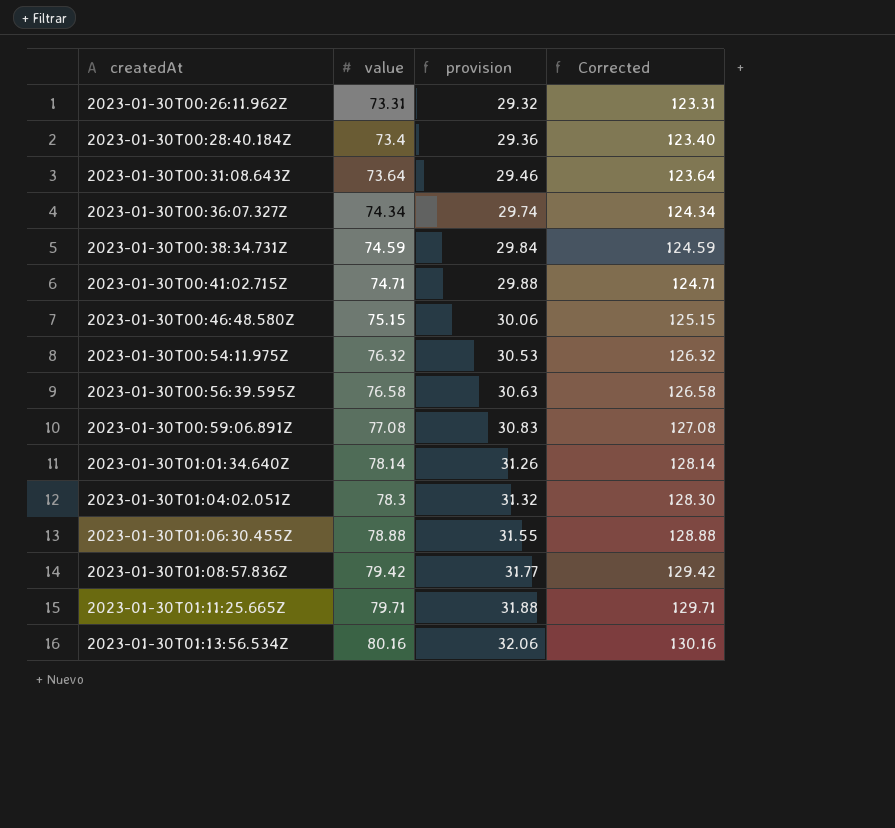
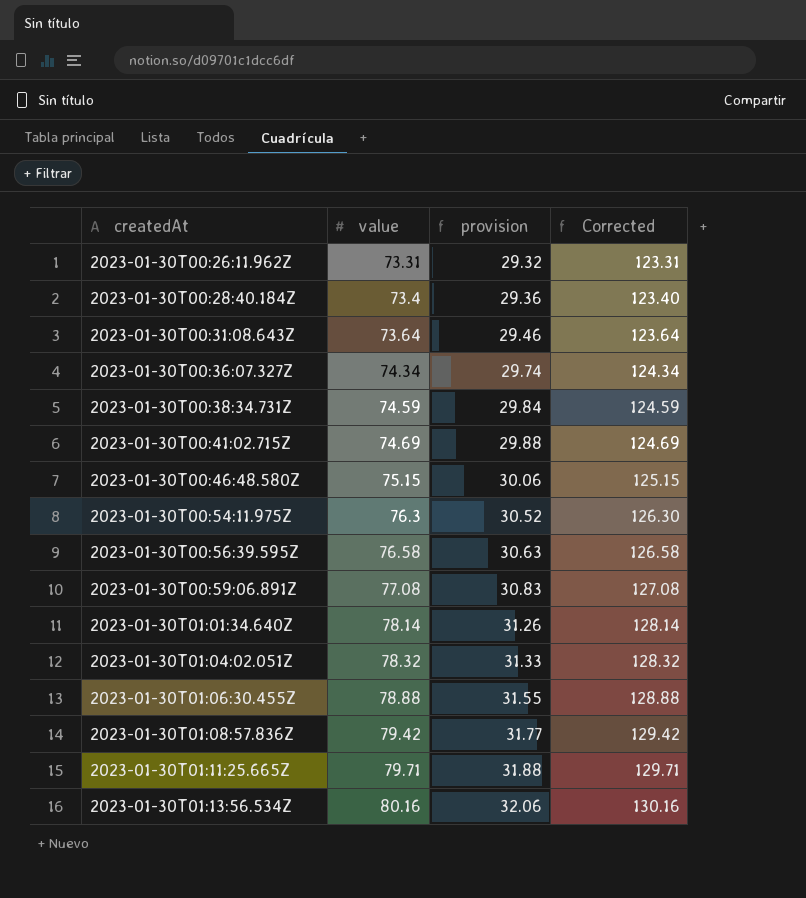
2023-01-30T00:41:02.715Z | value: 74.71 -> 74.69
2023-01-30T00:41:02.715Z | Corrected: 124.71 -> 124.69
2023-01-30T00:54:11.975Z | value: 76.32 -> 76.3
2023-01-30T00:54:11.975Z | provision: 30.53 -> 30.52
2023-01-30T00:54:11.975Z | Corrected: 126.32 -> 126.30
2023-01-30T01:04:02.051Z | value: 78.3 -> 78.32
2023-01-30T01:04:02.051Z | provision: 31.32 -> 31.33
2023-01-30T01:04:02.051Z | Corrected: 128.30 -> 128.32

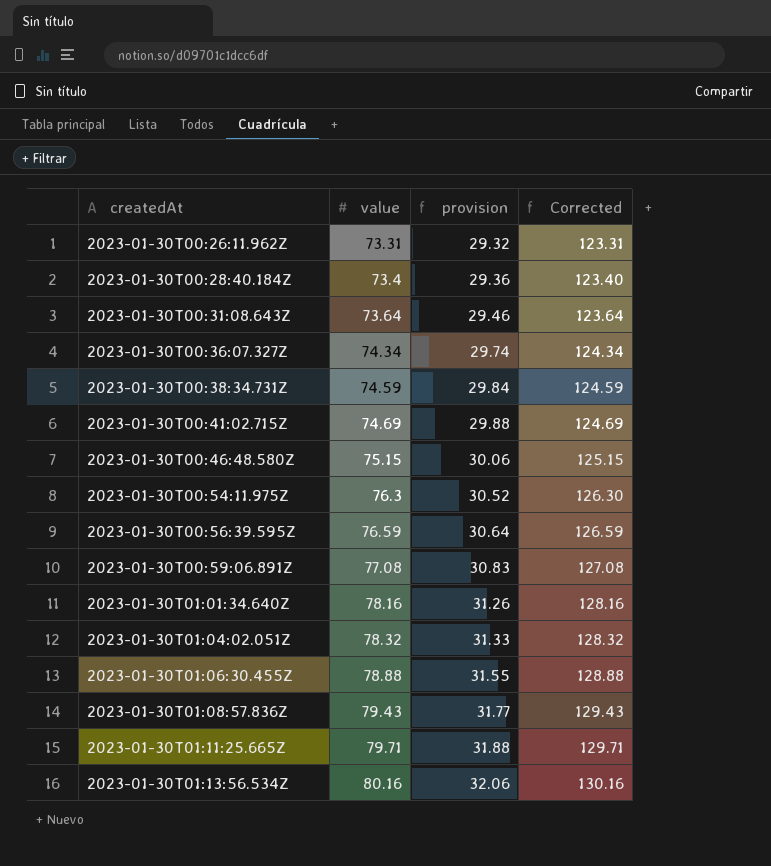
2023-01-30T00:56:39.595Z | value: 76.58 -> 76.59
2023-01-30T00:56:39.595Z | provision: 30.63 -> 30.64
2023-01-30T00:56:39.595Z | Corrected: 126.58 -> 126.59
2023-01-30T01:01:34.640Z | value: 78.14 -> 78.16
2023-01-30T01:01:34.640Z | Corrected: 128.14 -> 128.16
2023-01-30T01:08:57.836Z | value: 79.42 -> 79.43
2023-01-30T01:08:57.836Z | Corrected: 129.42 -> 129.43

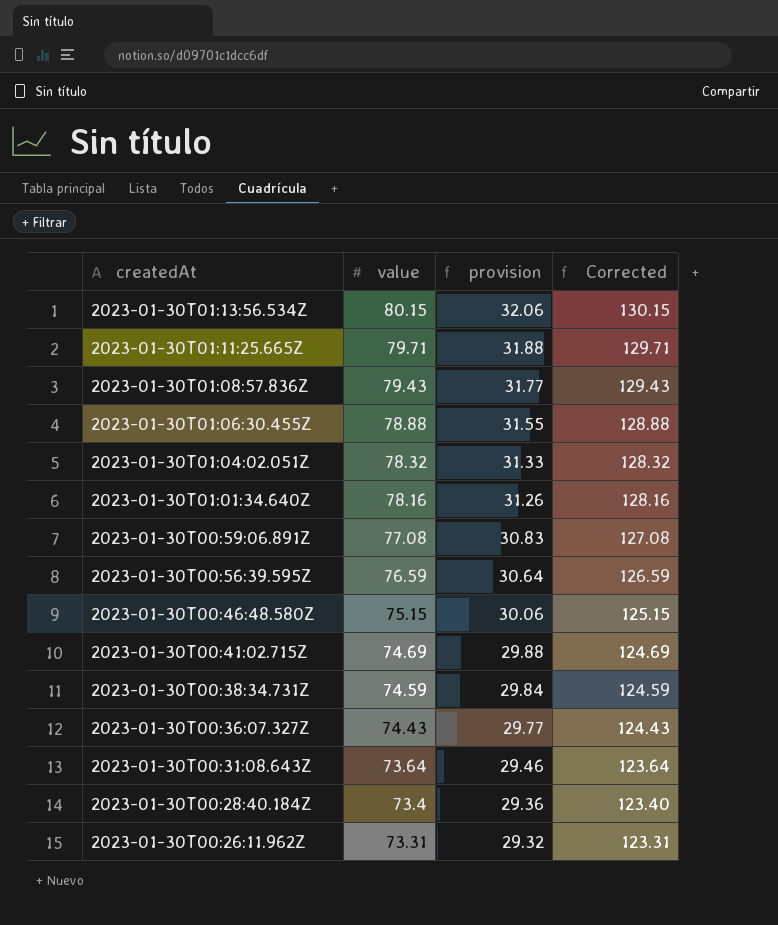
row order: createdAt ascending -> createdAt descending
row 2023-01-30T00:54:11.975Z: 76.3 | 30.52 | 126.30 -> none
2023-01-30T01:13:56.534Z | value: 80.16 -> 80.15
2023-01-30T01:13:56.534Z | Corrected: 130.16 -> 130.15
2023-01-30T00:36:07.327Z | value: 74.34 -> 74.43
2023-01-30T00:36:07.327Z | provision: 29.74 -> 29.77
2023-01-30T00:36:07.327Z | Corrected: 124.34 -> 124.43

